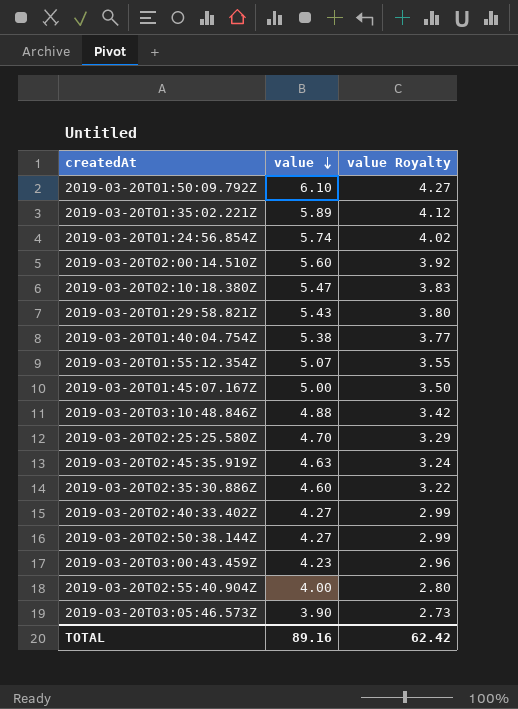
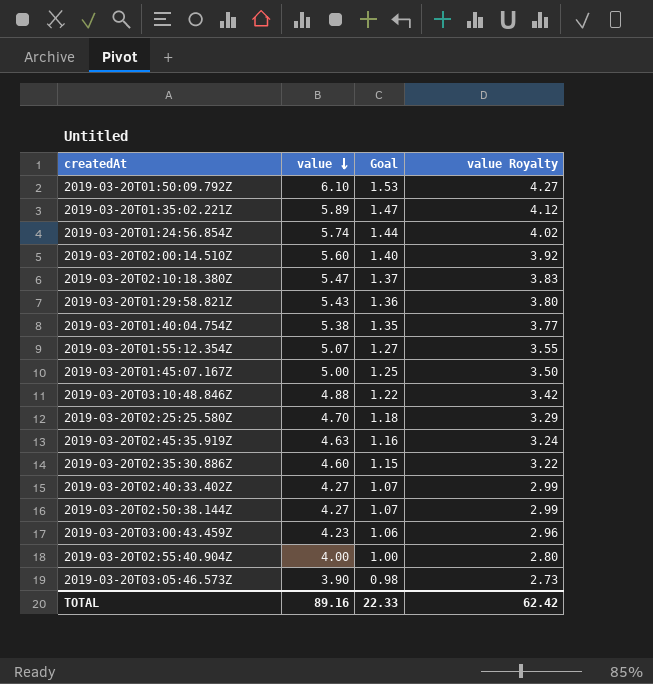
column Goal | formula: none -> [value] * 0.25

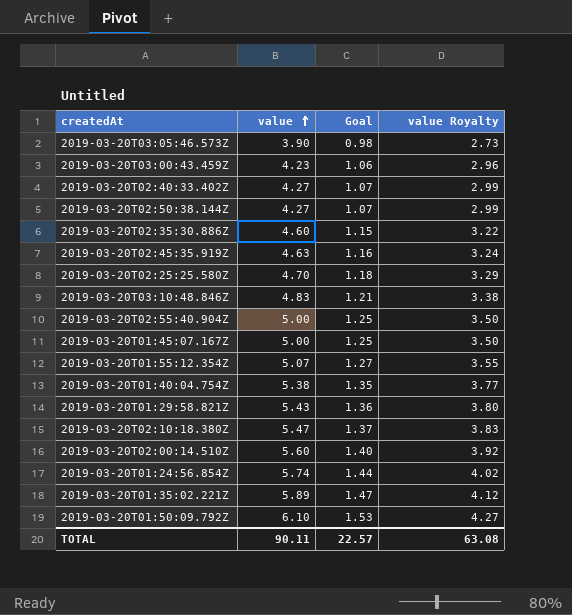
row order: value descending -> value ascending
2019-03-20T03:10:48.846Z | value: 4.88 -> 4.83
2019-03-20T03:10:48.846Z | Goal: 1.22 -> 1.21
2019-03-20T03:10:48.846Z | value Royalty: 3.42 -> 3.38
2019-03-20T02:55:40.904Z | value: 4.00 -> 5.00
2019-03-20T02:55:40.904Z | Goal: 1.00 -> 1.25
2019-03-20T02:55:40.904Z | value Royalty: 2.80 -> 3.50
TOTAL | value: 89.16 -> 90.11
TOTAL | Goal: 22.33 -> 22.57
TOTAL | value Royalty: 62.42 -> 63.08

